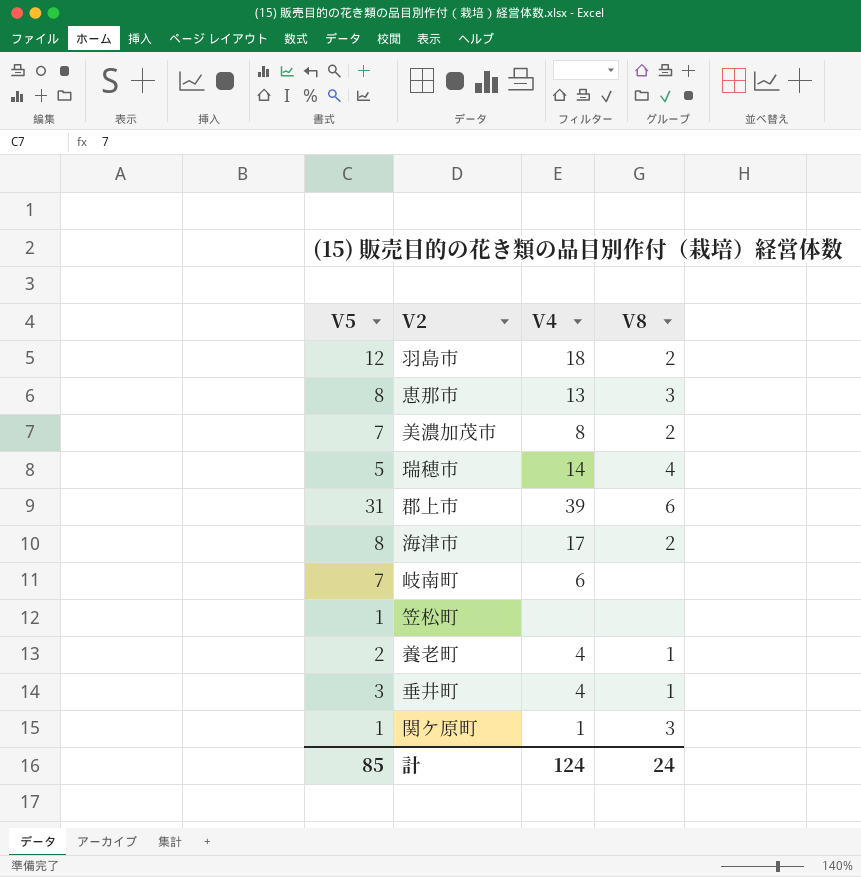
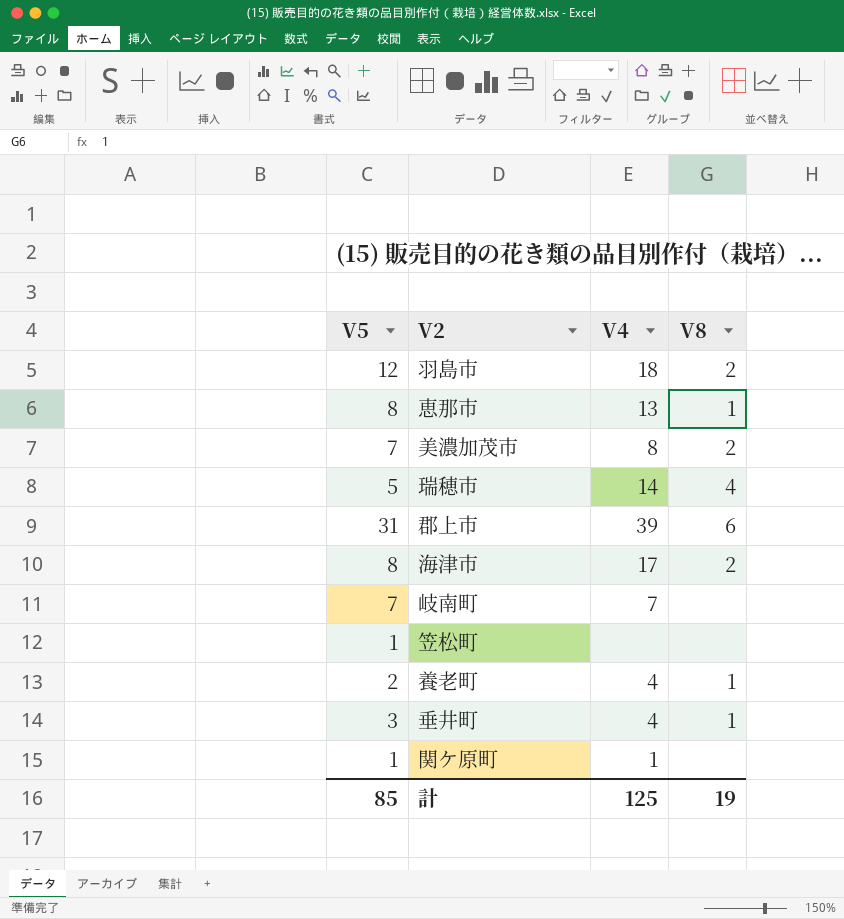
恵那市 | V8: 3 -> 1
岐南町 | V4: 6 -> 7
関ケ原町 | V8: 3 -> none
計 | V4: 124 -> 125
計 | V8: 24 -> 19

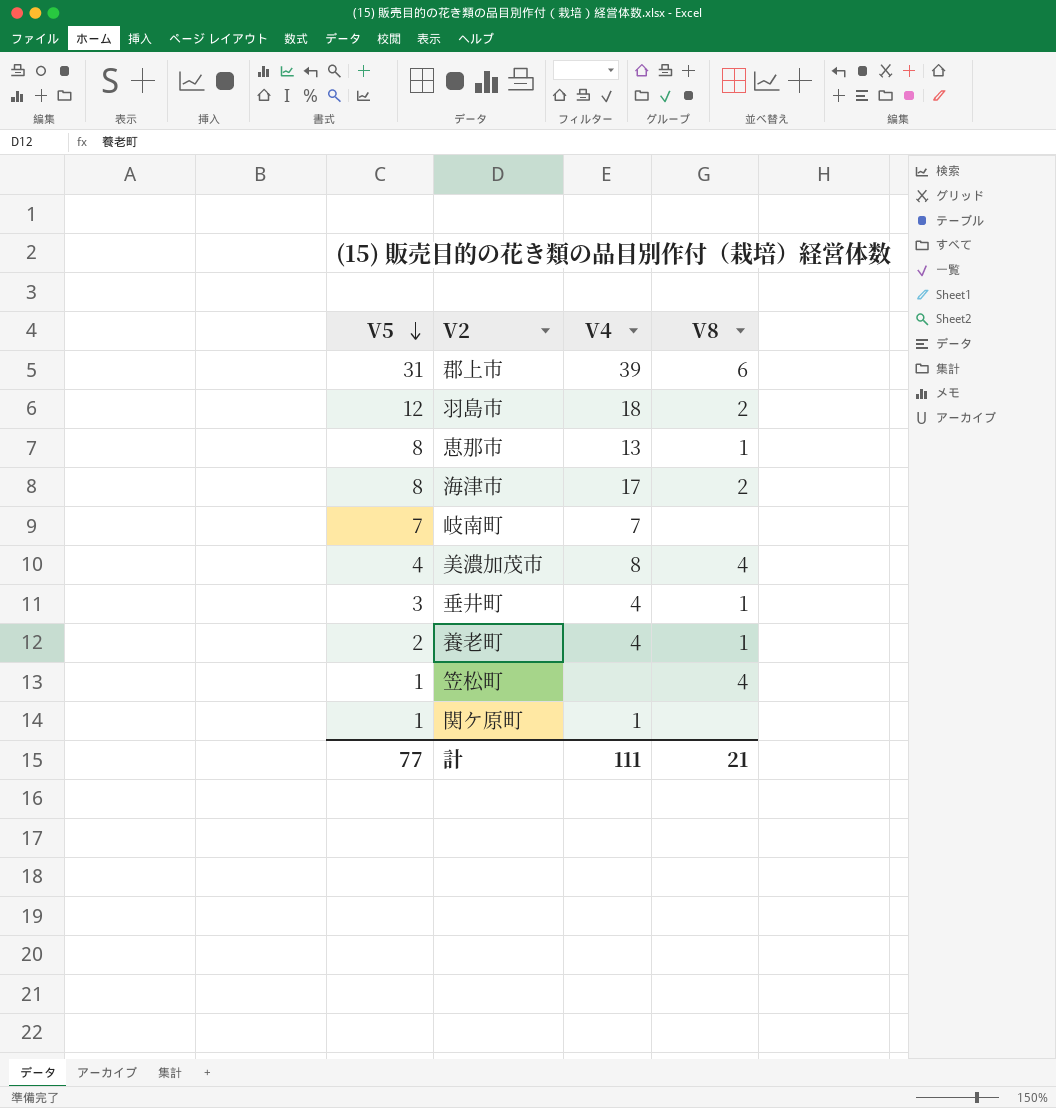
row order: none -> V5 descending
row 瑞穂市: 5 | 14 | 4 -> none
美濃加茂市 | V5: 7 -> 4
美濃加茂市 | V8: 2 -> 4
笠松町 | V8: none -> 4
計 | V5: 85 -> 77
計 | V4: 125 -> 111
計 | V8: 19 -> 21

